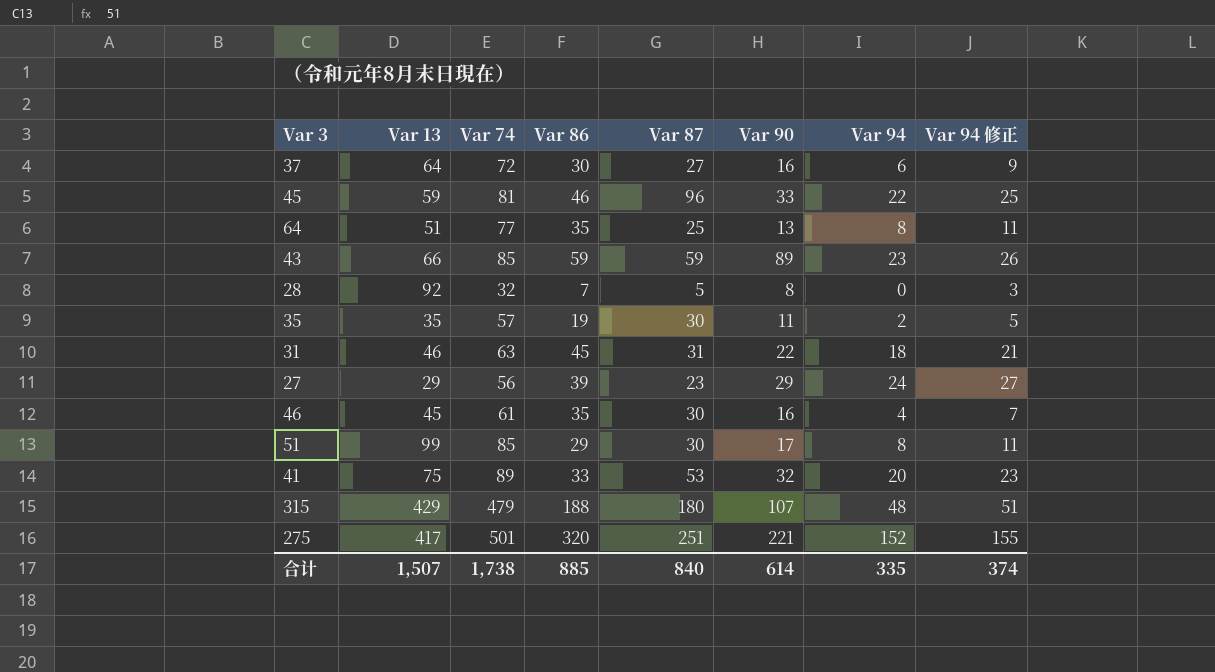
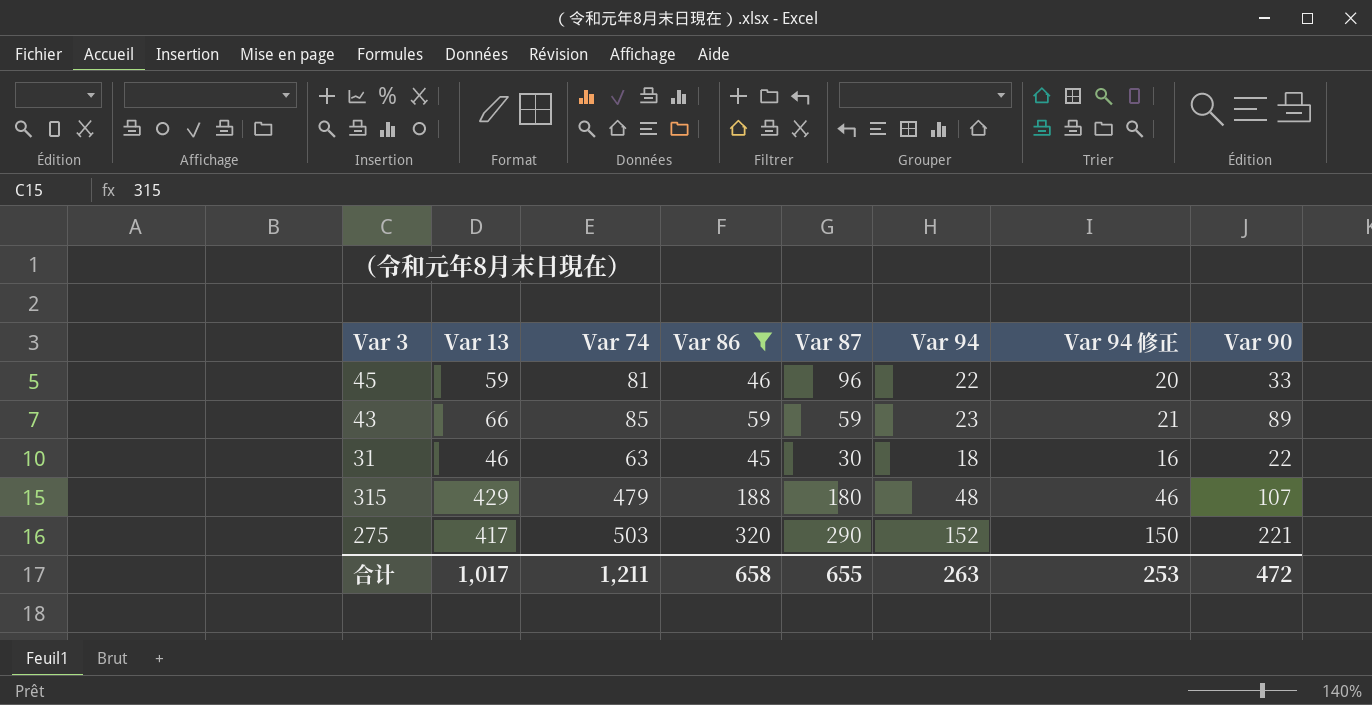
filter: none -> Var 86 >= 45
column Var 94 修正 | formula: [Var 94] + 3 -> [Var 94] - 2
column Var 90 | position: 6 -> 8
31 | Var 87: 31 -> 30
275 | Var 74: 501 -> 503
275 | Var 87: 251 -> 290
合计 | Var 13: 1,507 -> 1,017
合计 | Var 74: 1,738 -> 1,211
合计 | Var 86: 885 -> 658
合计 | Var 87: 840 -> 655
合计 | Var 94: 335 -> 263
合计 | Var 94 修正: 374 -> 253
合计 | Var 90: 614 -> 472

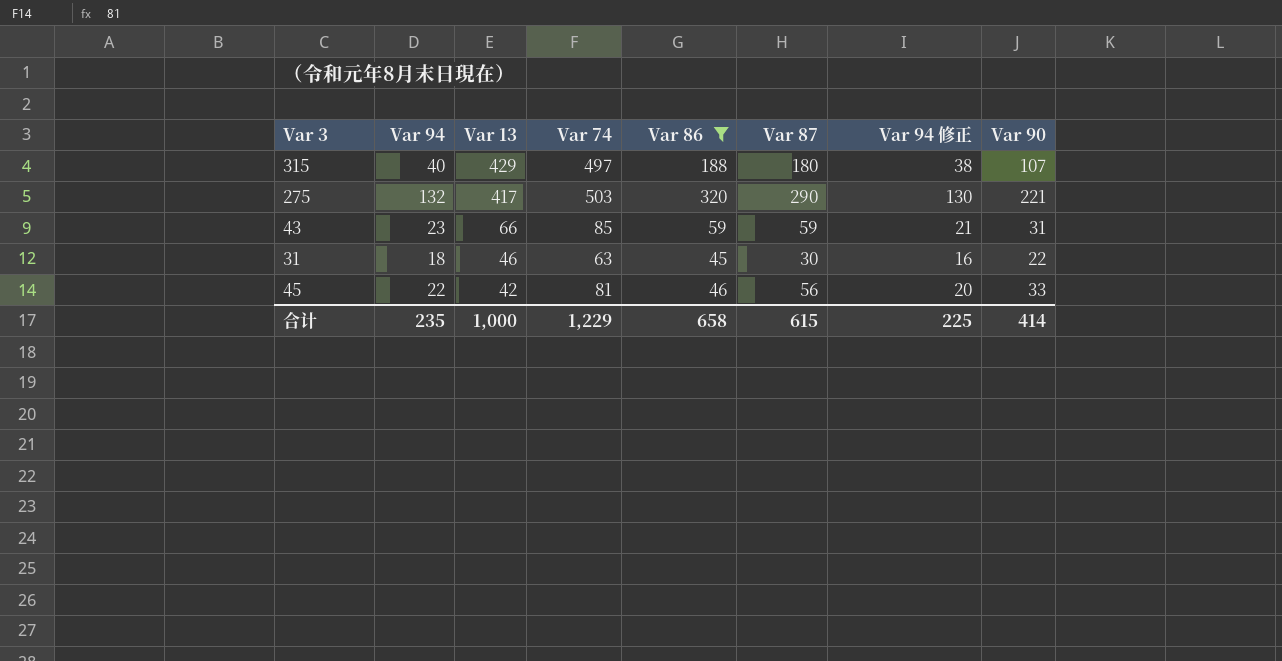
row order: none -> Var 13 descending
column Var 94 | position: 6 -> 2
315 | Var 94: 48 -> 40
315 | Var 74: 479 -> 497
315 | Var 94 修正: 46 -> 38
275 | Var 94: 152 -> 132
275 | Var 94 修正: 150 -> 130
43 | Var 90: 89 -> 31
45 | Var 13: 59 -> 42
45 | Var 87: 96 -> 56
合计 | Var 94: 263 -> 235
合计 | Var 13: 1,017 -> 1,000
合计 | Var 74: 1,211 -> 1,229
合计 | Var 87: 655 -> 615
合计 | Var 94 修正: 253 -> 225
合计 | Var 90: 472 -> 414

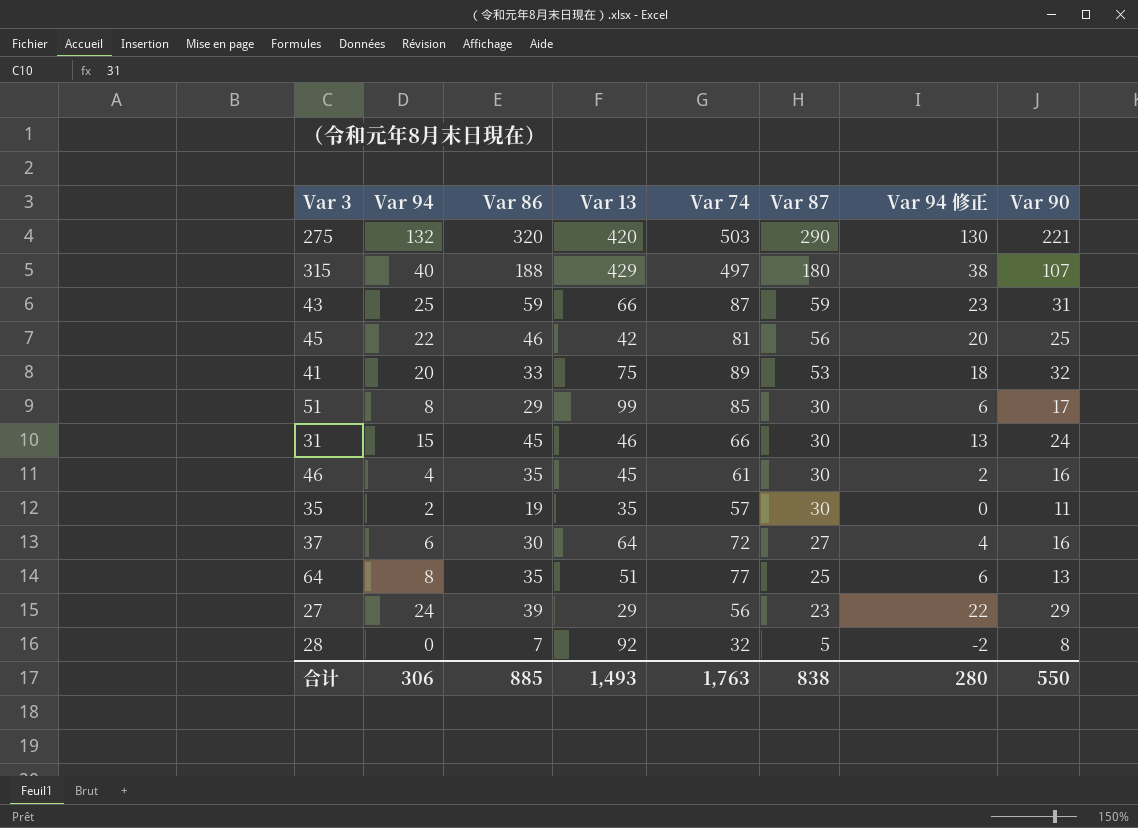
filter: Var 86 >= 45 -> none
row order: Var 13 descending -> Var 87 descending
column Var 86 | position: 5 -> 3
275 | Var 13: 417 -> 420
43 | Var 94: 23 -> 25
43 | Var 74: 85 -> 87
43 | Var 94 修正: 21 -> 23
45 | Var 90: 33 -> 25
31 | Var 94: 18 -> 15
31 | Var 74: 63 -> 66
31 | Var 94 修正: 16 -> 13
31 | Var 90: 22 -> 24
合计 | Var 94: 235 -> 306
合计 | Var 86: 658 -> 885
合计 | Var 13: 1,000 -> 1,493
合计 | Var 74: 1,229 -> 1,763
合计 | Var 87: 615 -> 838
合计 | Var 94 修正: 225 -> 280
合计 | Var 90: 414 -> 550

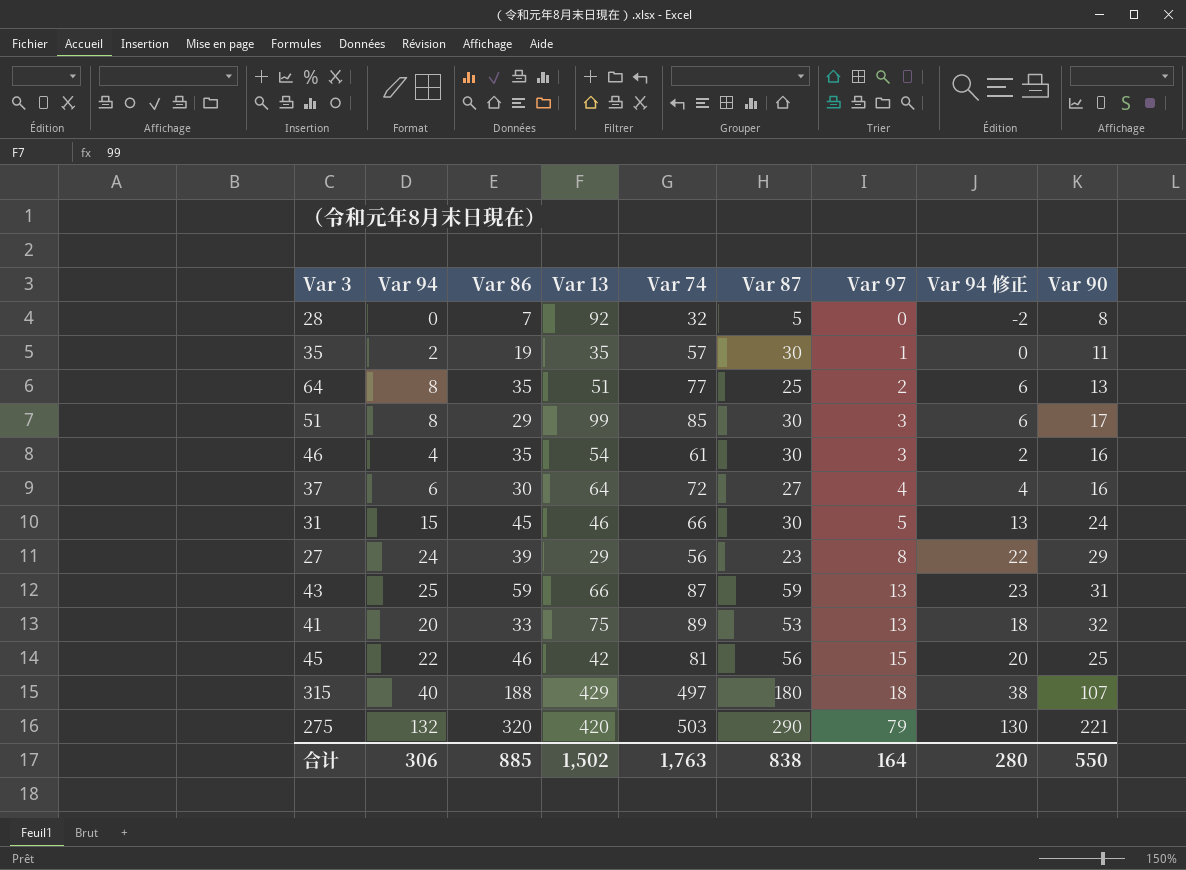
row order: Var 87 descending -> Var 97 ascending
column Var 97 | position: none -> 7
46 | Var 13: 45 -> 54
合计 | Var 13: 1,493 -> 1,502

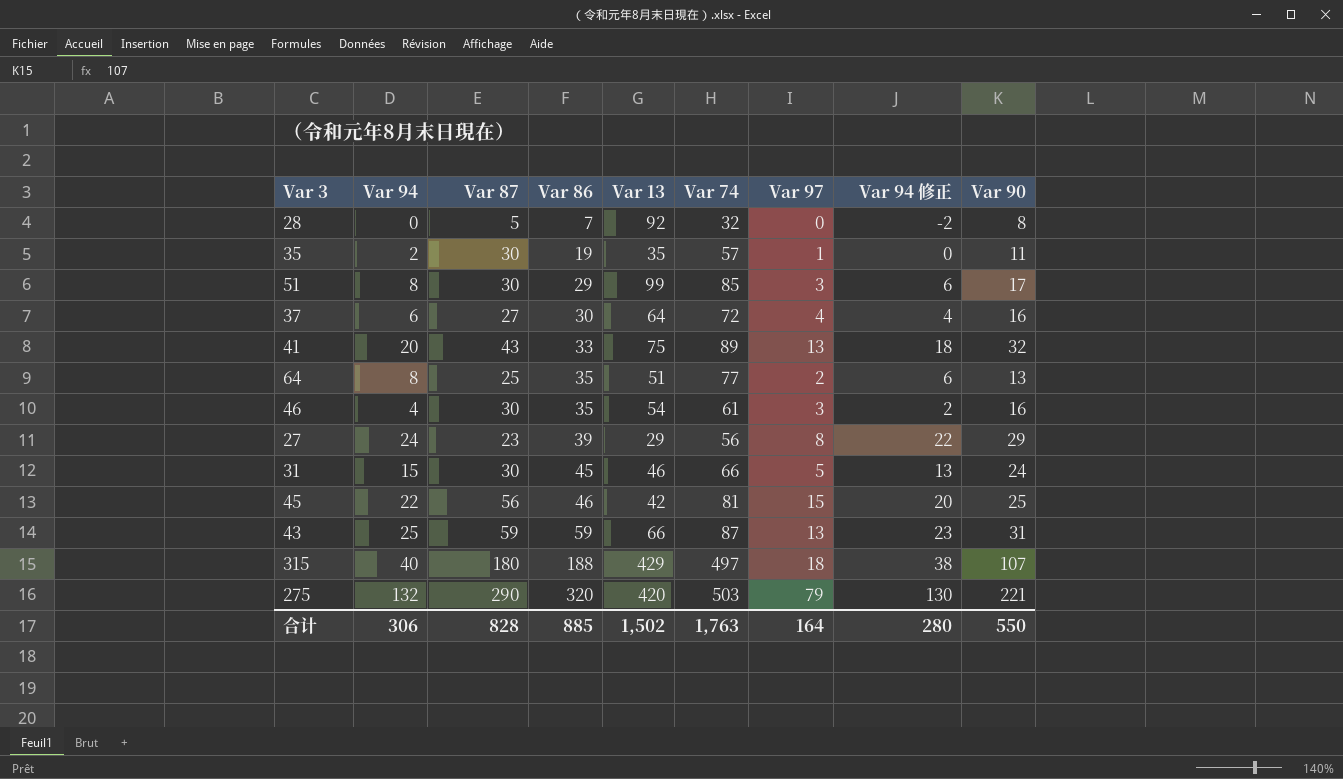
row order: Var 97 ascending -> Var 86 ascending
column Var 87 | position: 6 -> 3
41 | Var 87: 53 -> 43
合计 | Var 87: 838 -> 828

